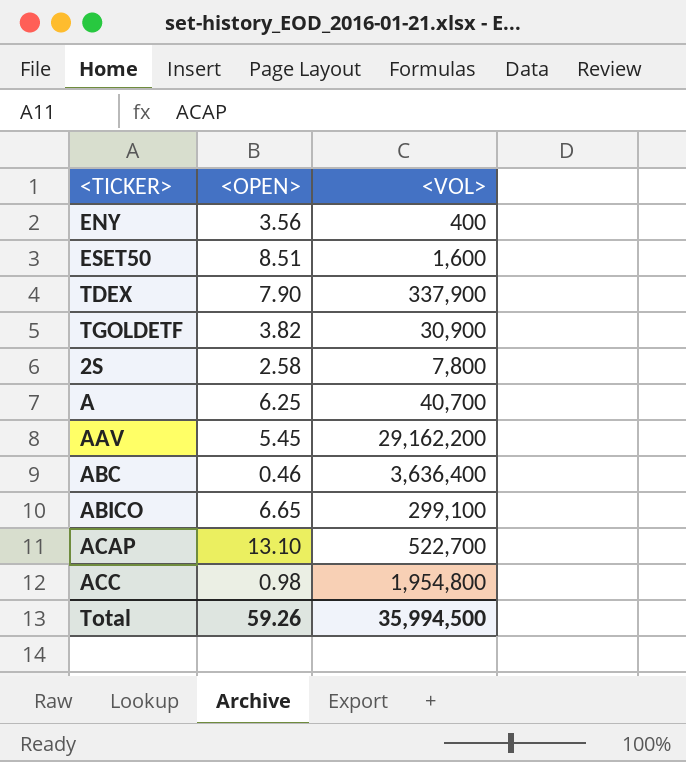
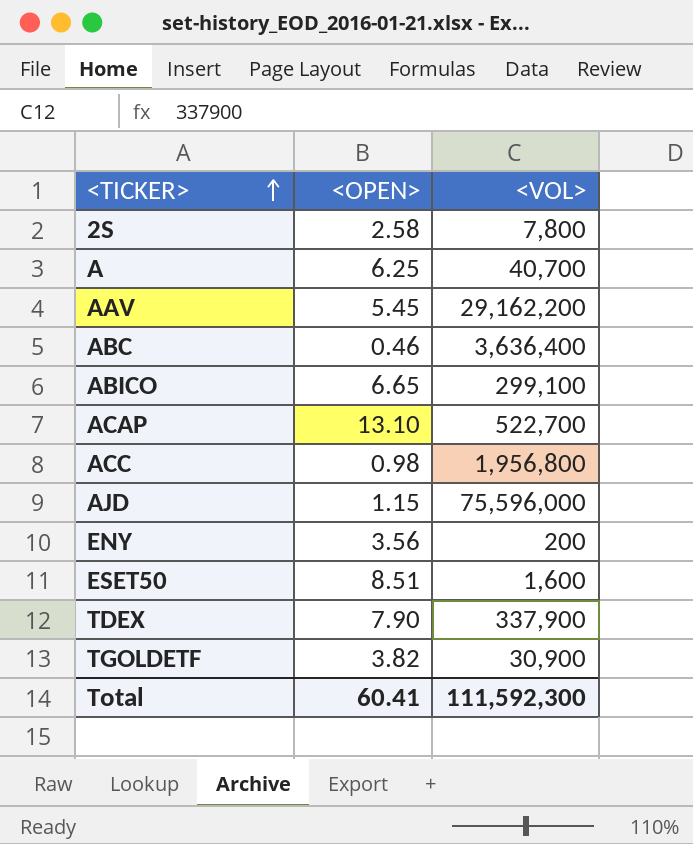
row order: none -> <TICKER> ascending
ACC | <VOL>: 1,954,800 -> 1,956,800
row AJD: none -> 1.15 | 75,596,000
ENY | <VOL>: 400 -> 200
Total | <OPEN>: 59.26 -> 60.41
Total | <VOL>: 35,994,500 -> 111,592,300

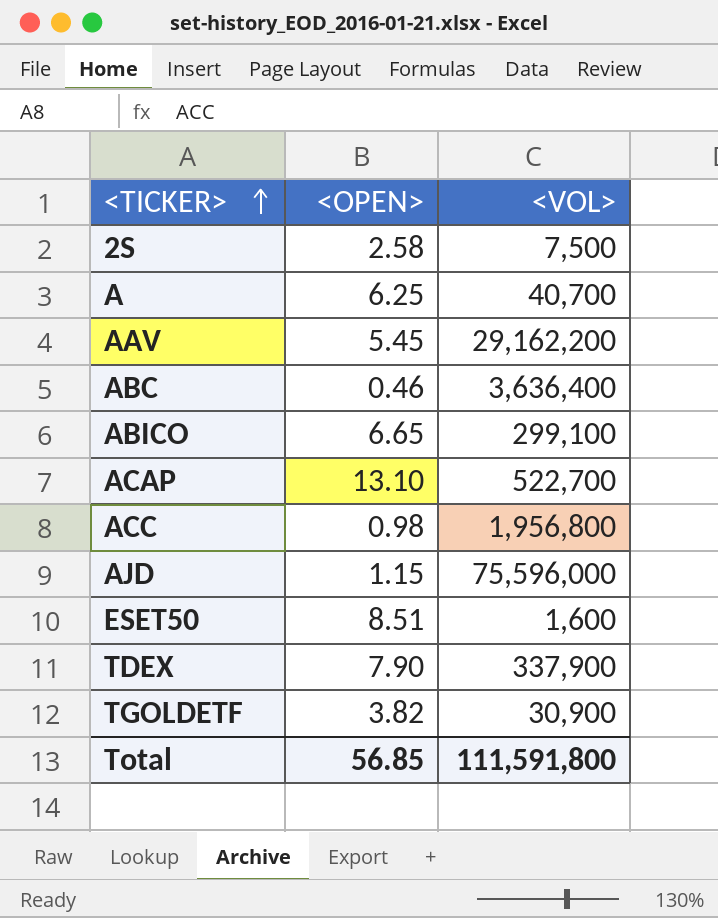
row ENY: 3.56 | 200 -> none
2S | <VOL>: 7,800 -> 7,500
Total | <OPEN>: 60.41 -> 56.85
Total | <VOL>: 111,592,300 -> 111,591,800

